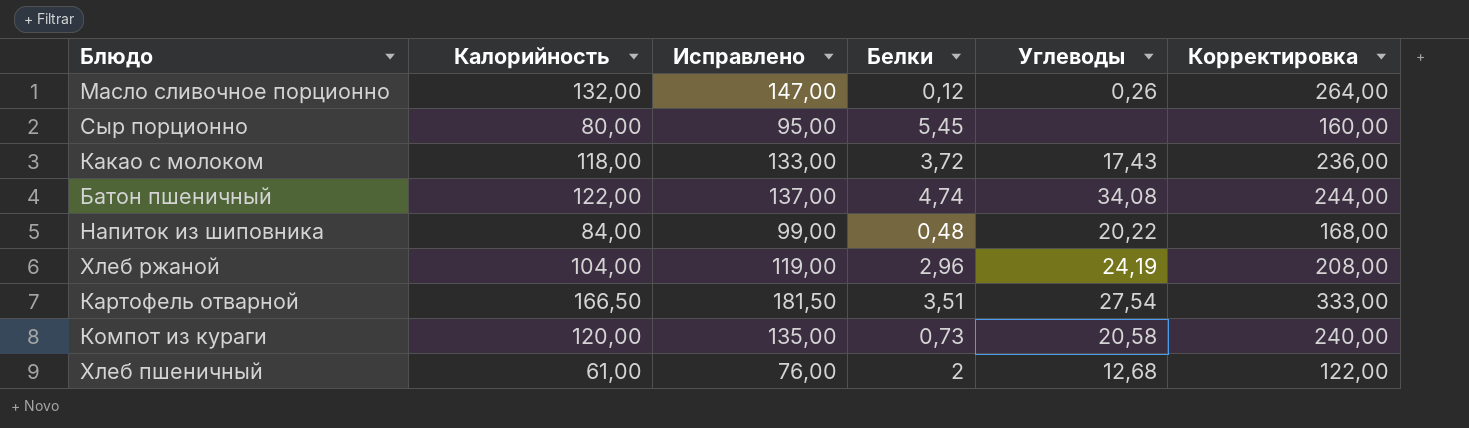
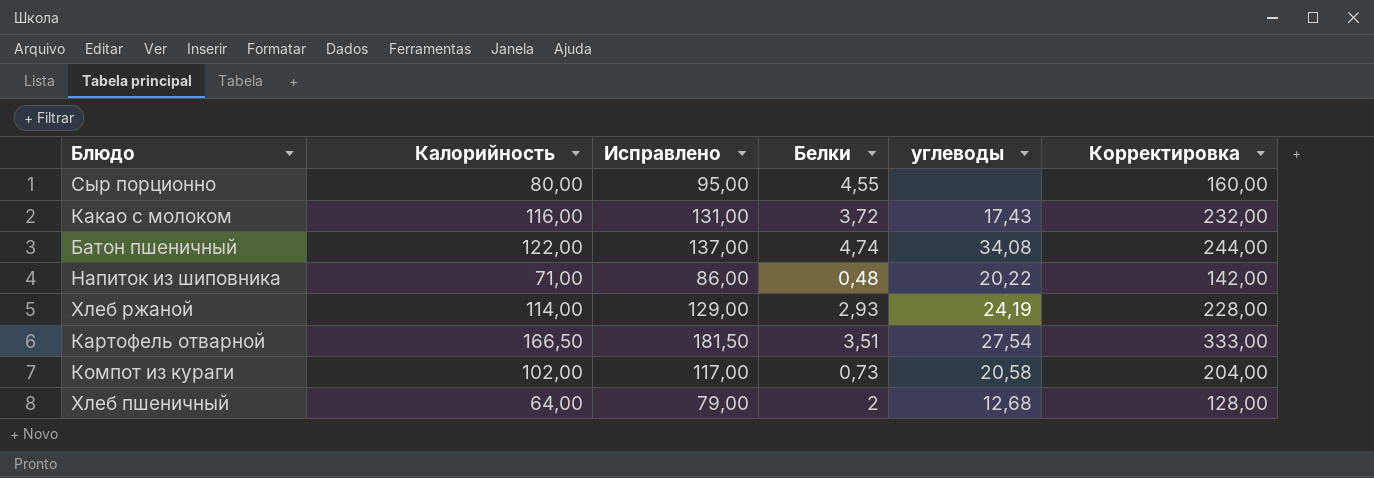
column name: Углеводы -> углеводы
row Масло сливочное порционно: 132,00 | 147,00 | 0,12 | 0,26 | 264,00 -> none
Сыр порционно | Белки: 5,45 -> 4,55
Какао с молоком | Калорийность: 118,00 -> 116,00
Какао с молоком | Исправлено: 133,00 -> 131,00
Какао с молоком | Корректировка: 236,00 -> 232,00
Напиток из шиповника | Калорийность: 84,00 -> 71,00
Напиток из шиповника | Исправлено: 99,00 -> 86,00
Напиток из шиповника | Корректировка: 168,00 -> 142,00
Хлеб ржаной | Калорийность: 104,00 -> 114,00
Хлеб ржаной | Исправлено: 119,00 -> 129,00
Хлеб ржаной | Белки: 2,96 -> 2,93
Хлеб ржаной | Корректировка: 208,00 -> 228,00
Компот из кураги | Калорийность: 120,00 -> 102,00
Компот из кураги | Исправлено: 135,00 -> 117,00
Компот из кураги | Корректировка: 240,00 -> 204,00
Хлеб пшеничный | Калорийность: 61,00 -> 64,00
Хлеб пшеничный | Исправлено: 76,00 -> 79,00
Хлеб пшеничный | Корректировка: 122,00 -> 128,00

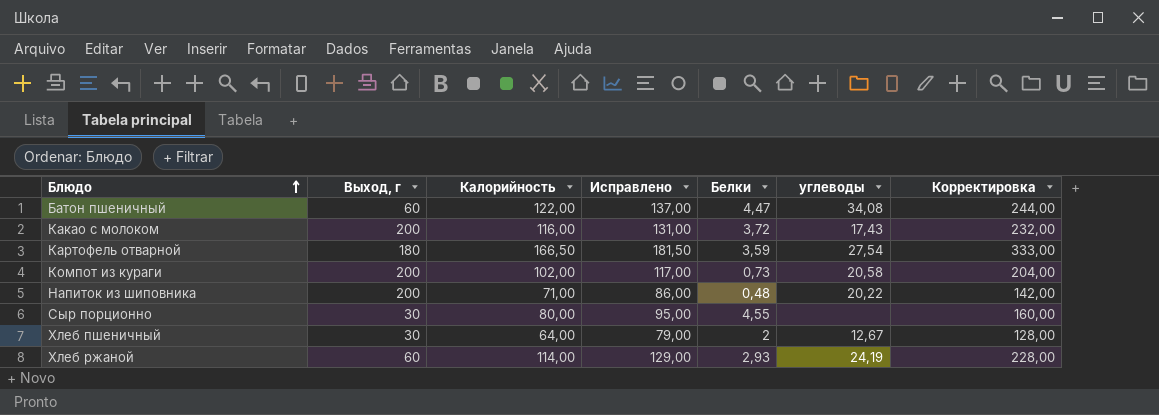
row order: none -> Блюдо ascending
column Выход, г | position: none -> 2
Батон пшеничный | Белки: 4,74 -> 4,47
Картофель отварной | Белки: 3,51 -> 3,59
Хлеб пшеничный | углеводы: 12,68 -> 12,67

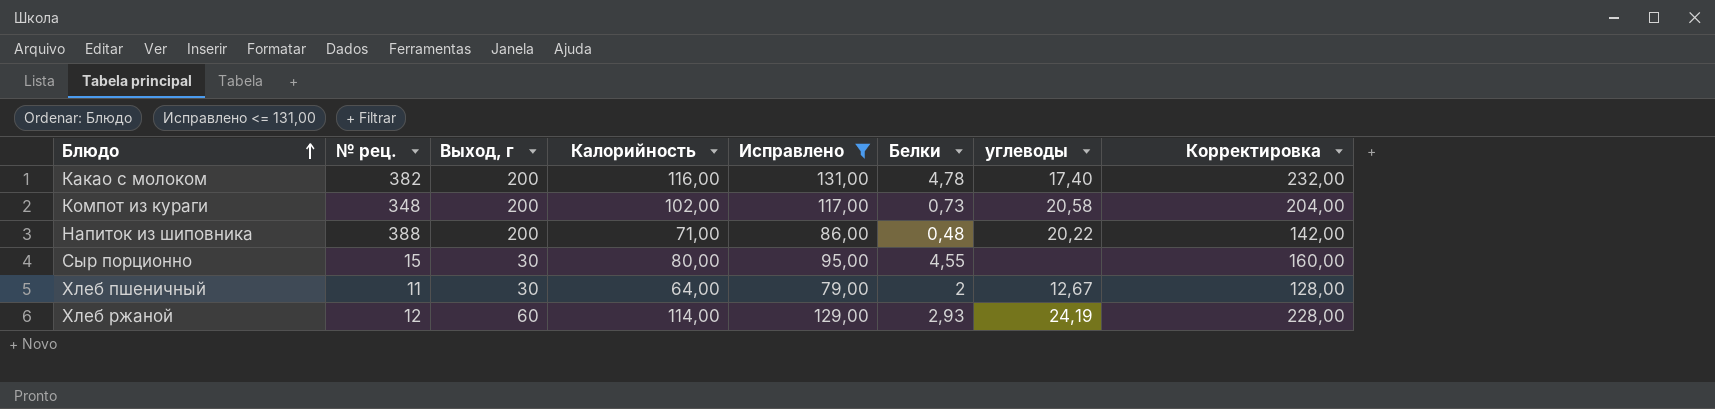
filter: none -> Исправлено <= 131,00
column № рец. | position: none -> 2
Какао с молоком | Белки: 3,72 -> 4,78
Какао с молоком | углеводы: 17,43 -> 17,40

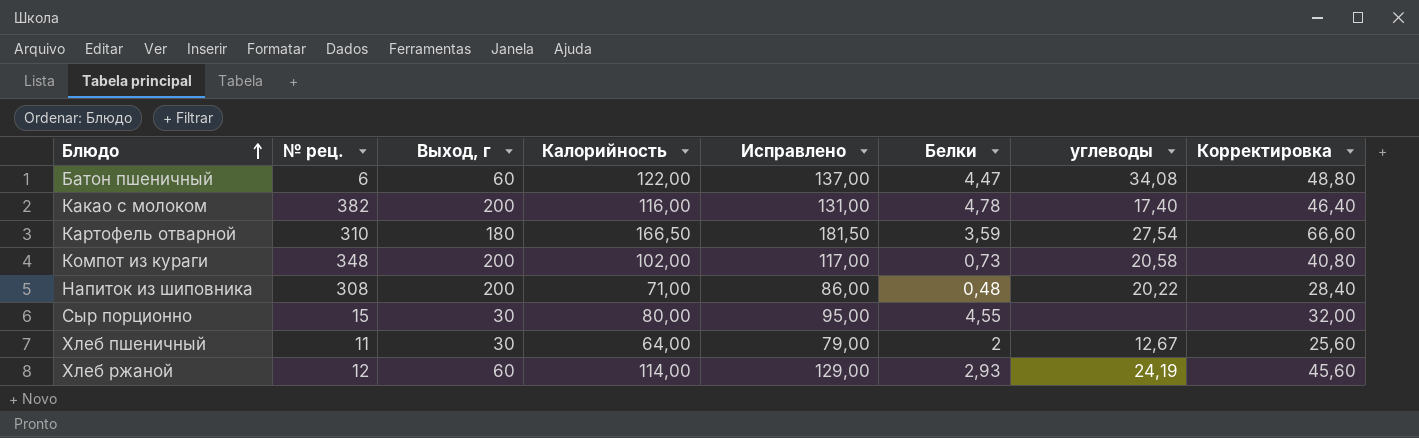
filter: Исправлено <= 131,00 -> none
column Корректировка | formula: [Калорийность] * 2 -> [Калорийность] * 0,4
Напиток из шиповника | № рец.: 388 -> 308

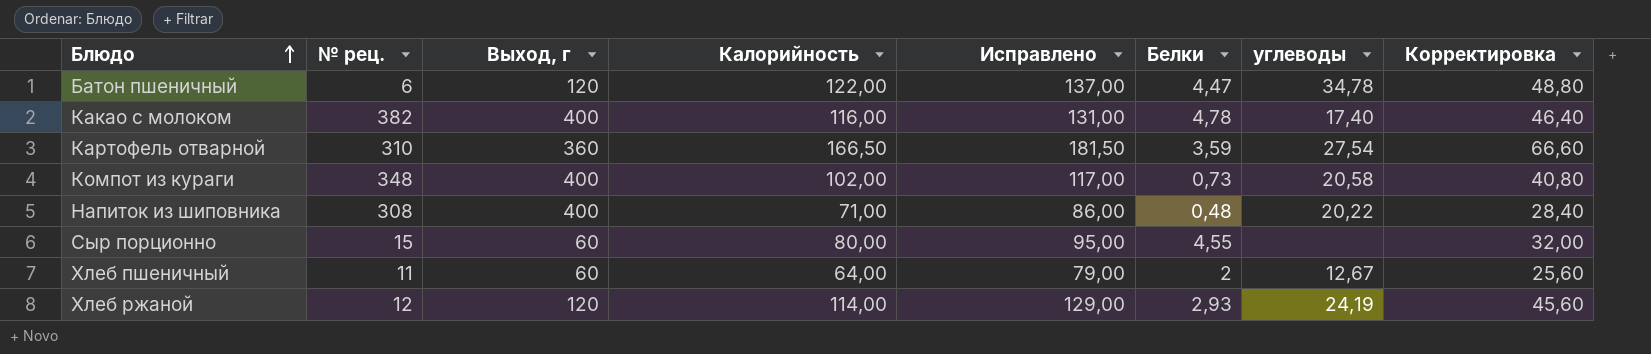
Батон пшеничный | Выход, г: 60 -> 120
Батон пшеничный | углеводы: 34,08 -> 34,78
Какао с молоком | Выход, г: 200 -> 400
Картофель отварной | Выход, г: 180 -> 360
Компот из кураги | Выход, г: 200 -> 400
Напиток из шиповника | Выход, г: 200 -> 400
Сыр порционно | Выход, г: 30 -> 60
Хлеб пшеничный | Выход, г: 30 -> 60
Хлеб ржаной | Выход, г: 60 -> 120

